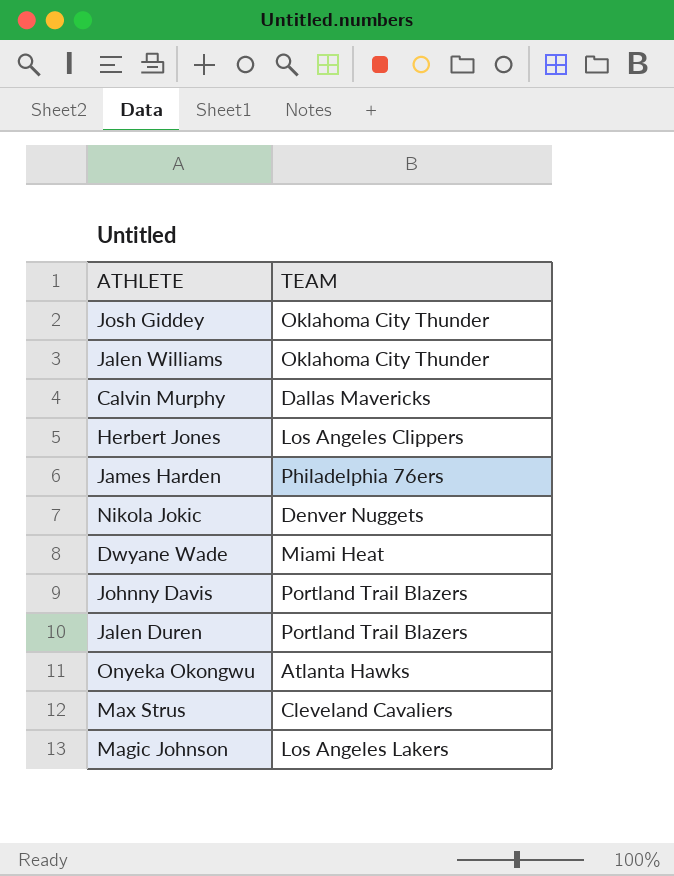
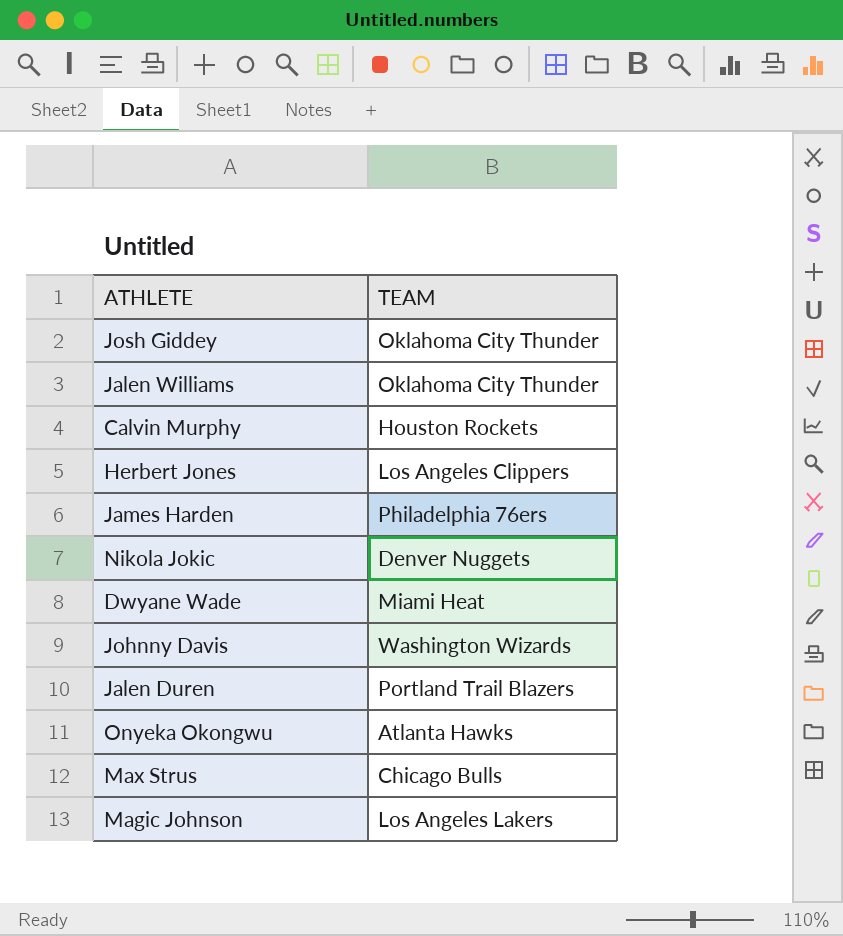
Calvin Murphy | TEAM: Dallas Mavericks -> Houston Rockets
Johnny Davis | TEAM: Portland Trail Blazers -> Washington Wizards
Max Strus | TEAM: Cleveland Cavaliers -> Chicago Bulls

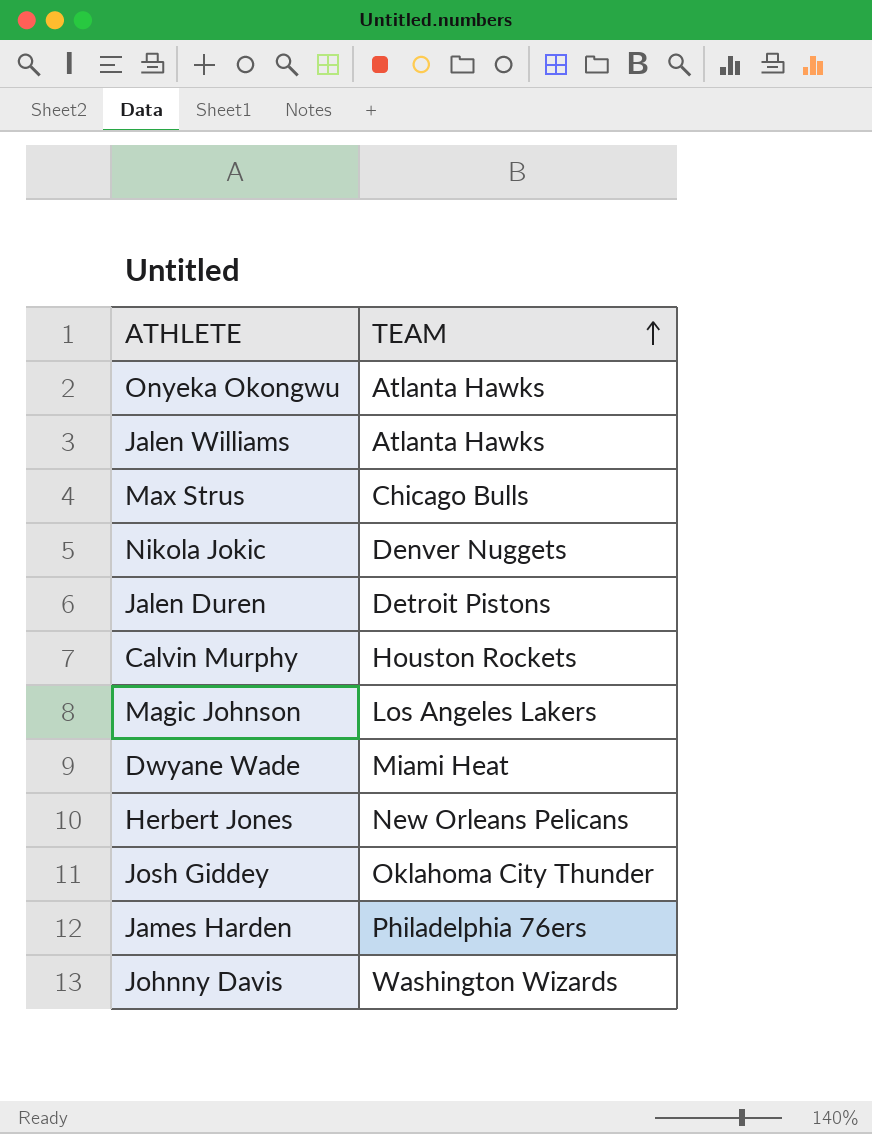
row order: none -> TEAM ascending
Jalen Williams | TEAM: Oklahoma City Thunder -> Atlanta Hawks
Jalen Duren | TEAM: Portland Trail Blazers -> Detroit Pistons
Herbert Jones | TEAM: Los Angeles Clippers -> New Orleans Pelicans

